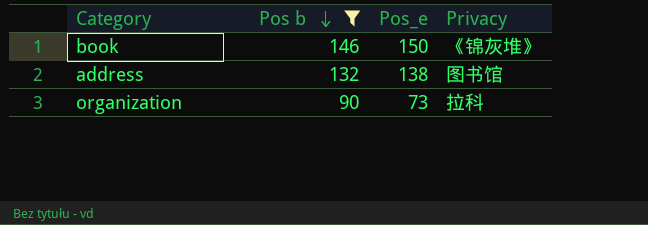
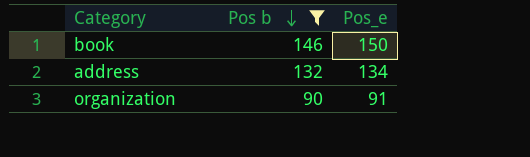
column Privacy | position: 4 -> none
address | Pos_e: 138 -> 134
organization | Pos_e: 73 -> 91

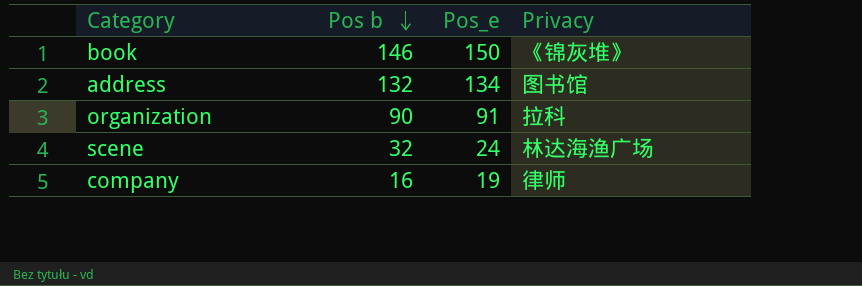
filter: Pos b >= 90 -> none
column Privacy | position: none -> 4

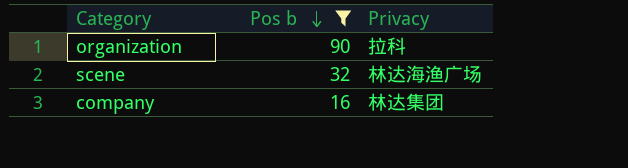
filter: none -> Pos b <= 90
column Pos_e | position: 3 -> none
company | Privacy: 律师 -> 林达集团

